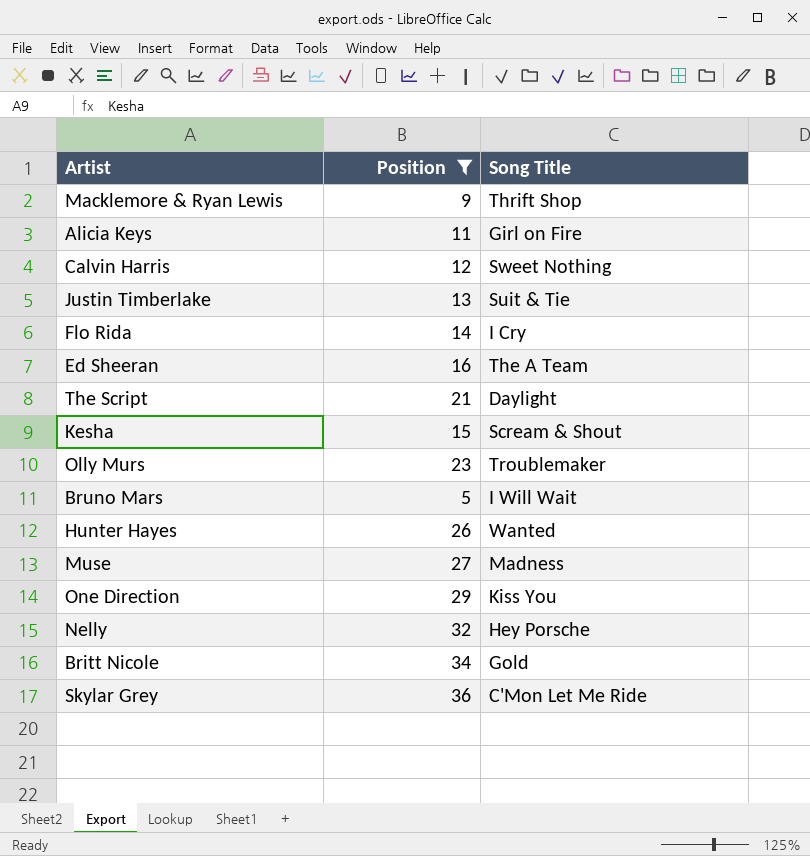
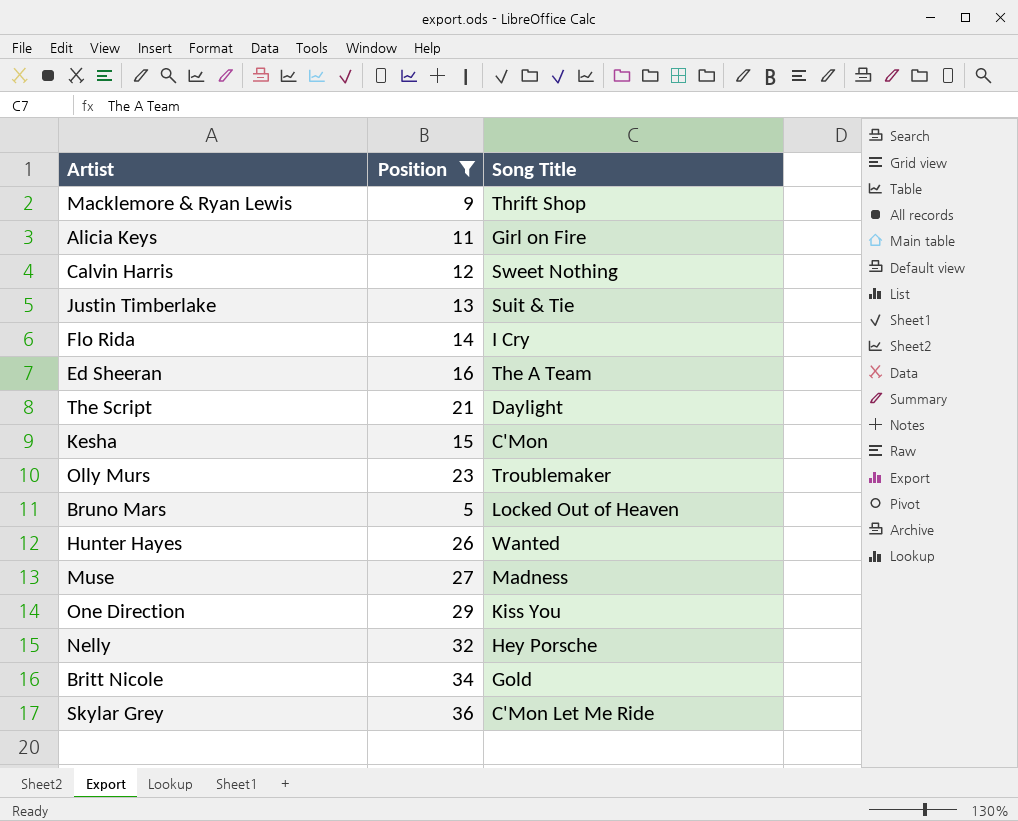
Kesha | Song Title: Scream & Shout -> C'Mon
Bruno Mars | Song Title: I Will Wait -> Locked Out of Heaven

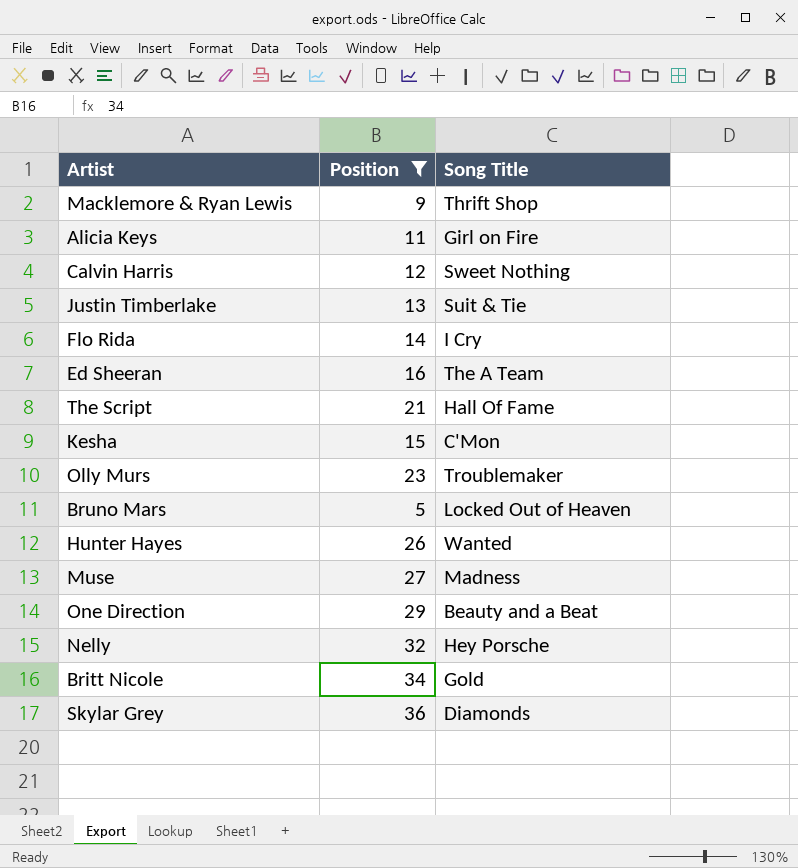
The Script | Song Title: Daylight -> Hall Of Fame
One Direction | Song Title: Kiss You -> Beauty and a Beat
Skylar Grey | Song Title: C'Mon Let Me Ride -> Diamonds

